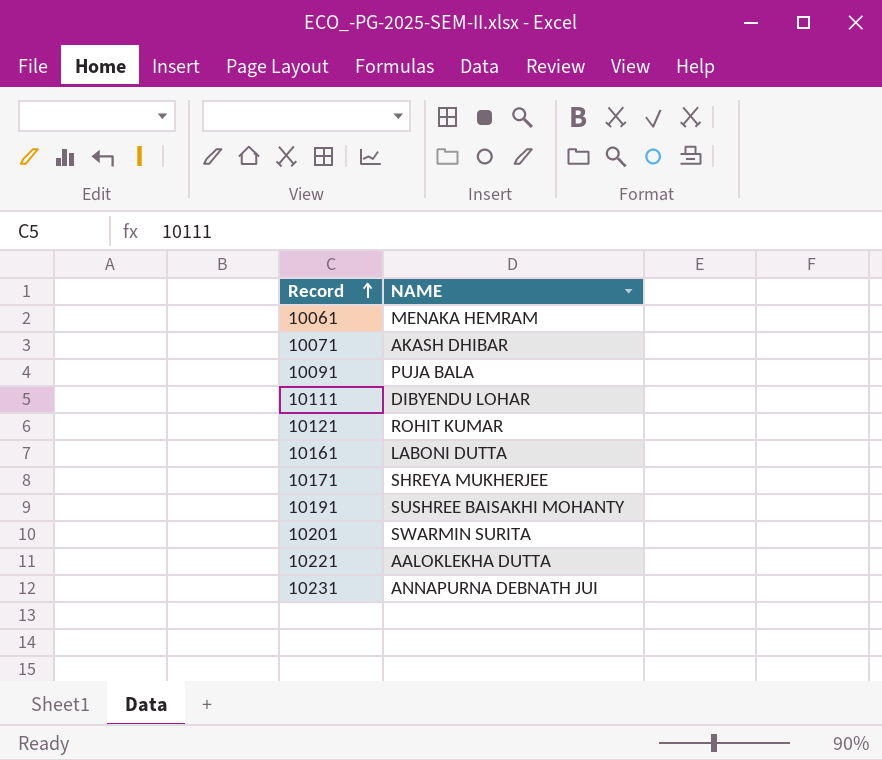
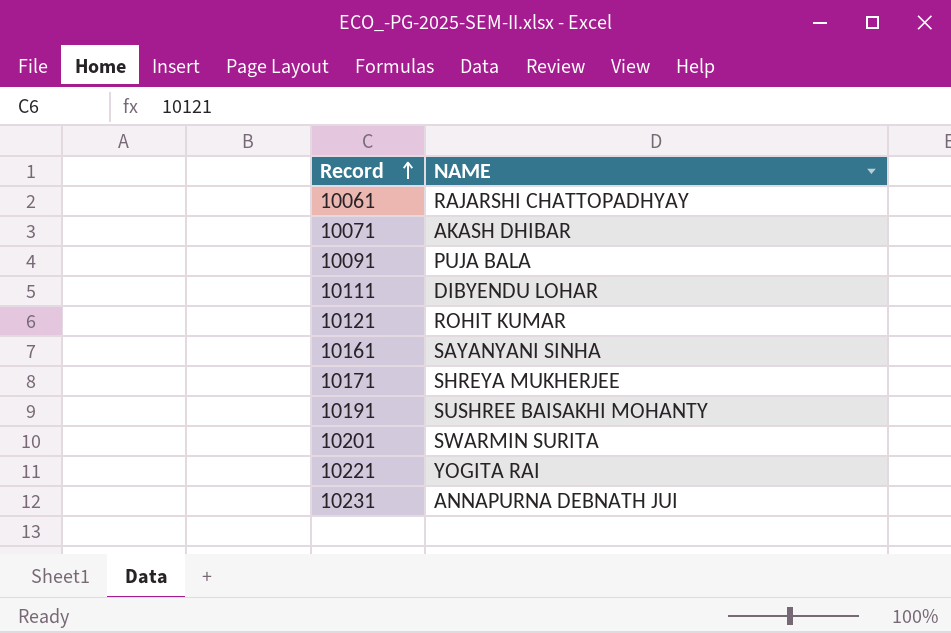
10061 | NAME: MENAKA HEMRAM -> RAJARSHI CHATTOPADHYAY
10161 | NAME: LABONI DUTTA -> SAYANYANI SINHA
10221 | NAME: AALOKLEKHA DUTTA -> YOGITA RAI

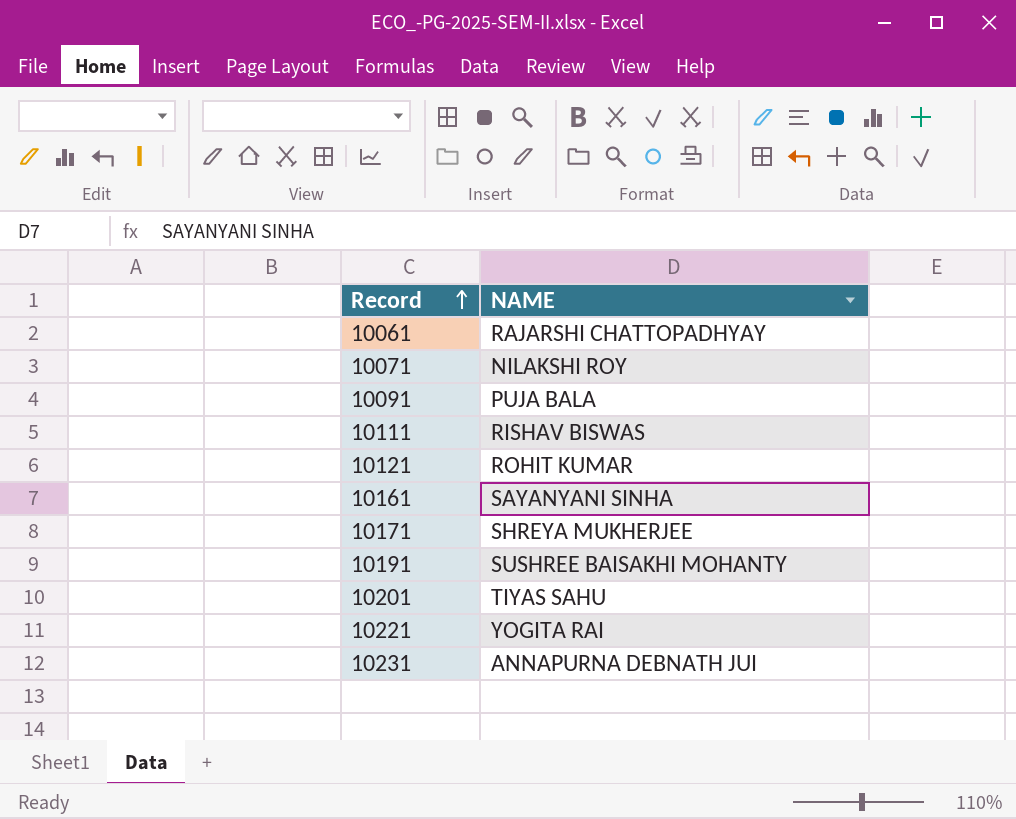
10071 | NAME: AKASH DHIBAR -> NILAKSHI ROY
10111 | NAME: DIBYENDU LOHAR -> RISHAV BISWAS
10201 | NAME: SWARMIN SURITA -> TIYAS SAHU

